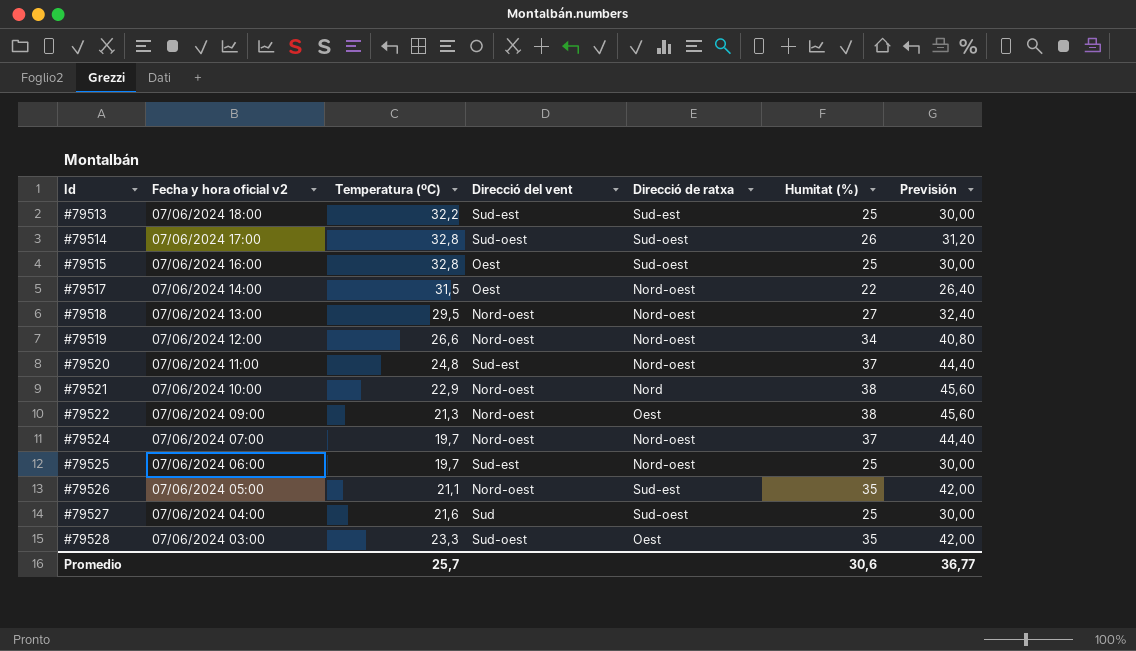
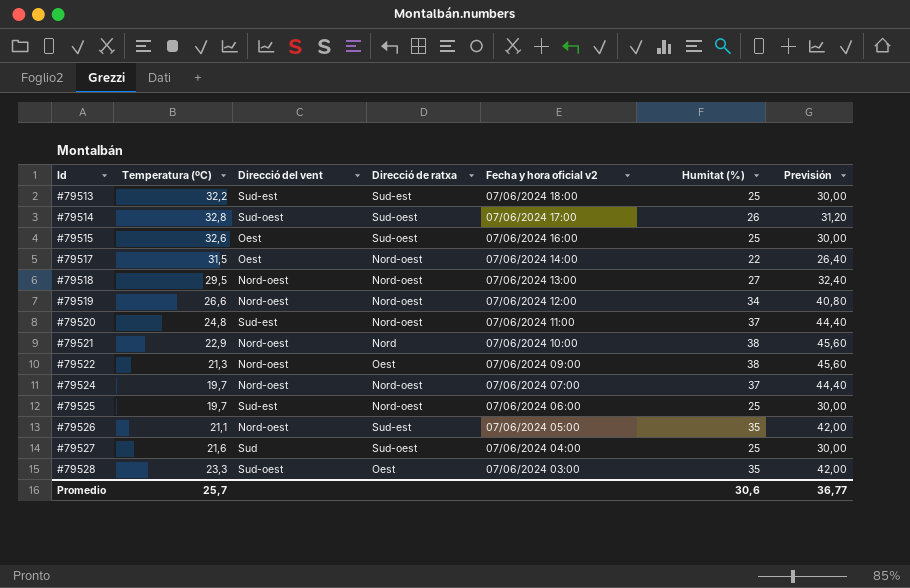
column Fecha y hora oficial v2 | position: 2 -> 5
#79515 | Temperatura (ºC): 32,8 -> 32,6

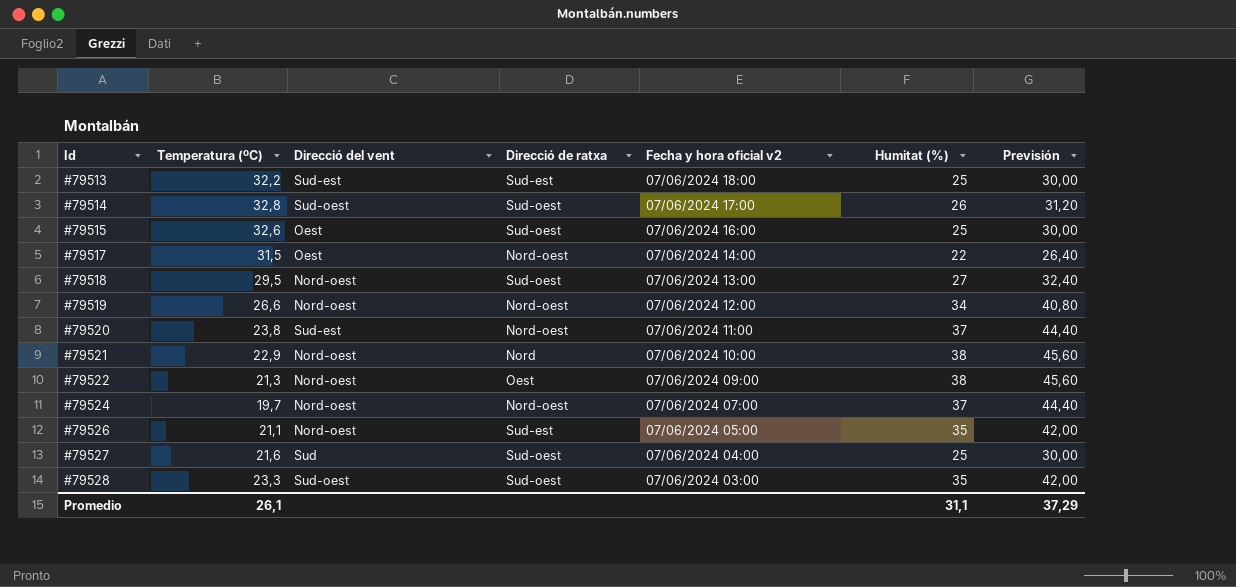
row #79525: 19,7 | Sud-est | Nord-oest | 07/06/2024 06:00 | 25 | 30,00 -> none
#79518 | Direcció de ratxa: Nord-oest -> Sud-oest
#79520 | Temperatura (ºC): 24,8 -> 23,8
#79528 | Direcció de ratxa: Oest -> Sud-oest
Promedio | Temperatura (ºC): 25,7 -> 26,1
Promedio | Humitat (%): 30,6 -> 31,1
Promedio | Previsión: 36,77 -> 37,29

